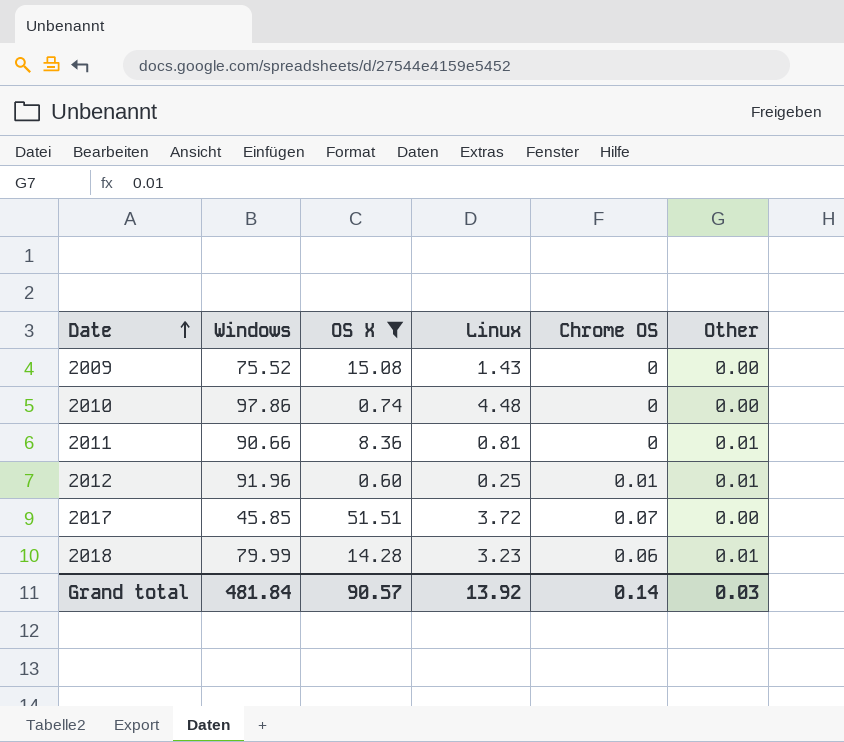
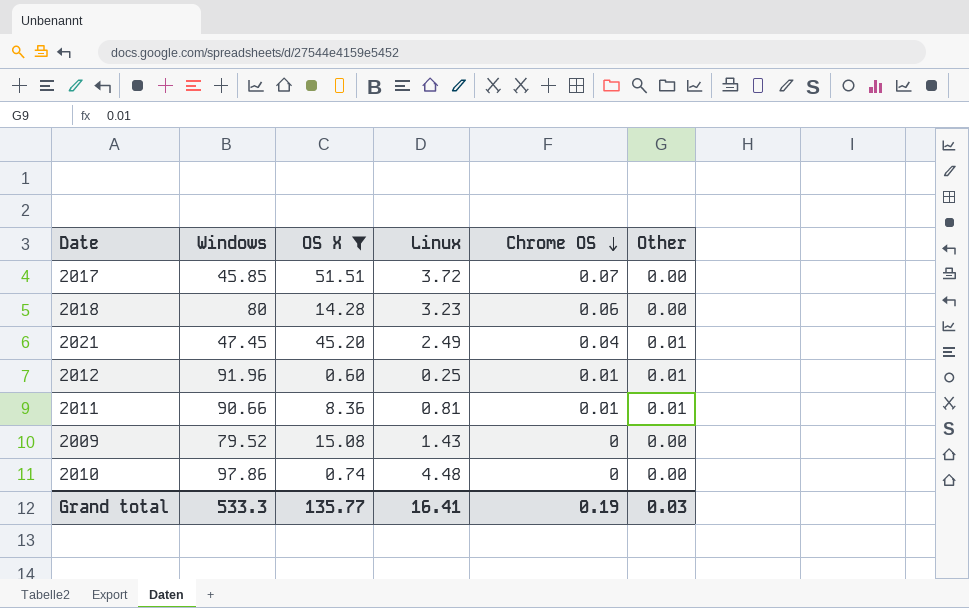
row order: Date ascending -> Chrome OS descending
2018 | Windows: 79.99 -> 80
2018 | Other: 0.01 -> 0.00
row 2021: none -> 47.45 | 45.20 | 2.49 | 0.04 | 0.01
2011 | Chrome OS: 0 -> 0.01
2009 | Windows: 75.52 -> 79.52
Grand total | Windows: 481.84 -> 533.3
Grand total | OS X: 90.57 -> 135.77
Grand total | Linux: 13.92 -> 16.41
Grand total | Chrome OS: 0.14 -> 0.19

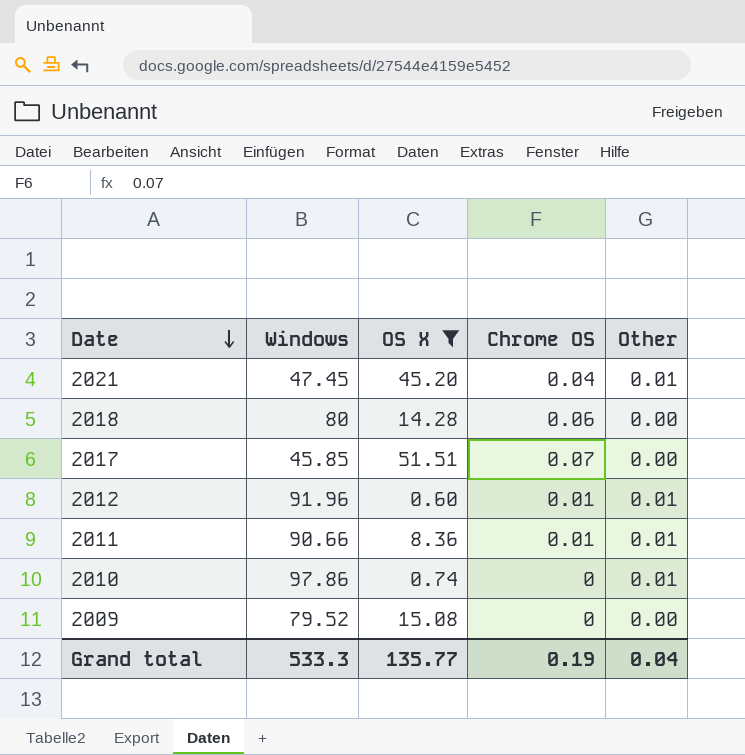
row order: Chrome OS descending -> Date descending
column Linux | position: 4 -> none
2010 | Other: 0.00 -> 0.01
Grand total | Other: 0.03 -> 0.04

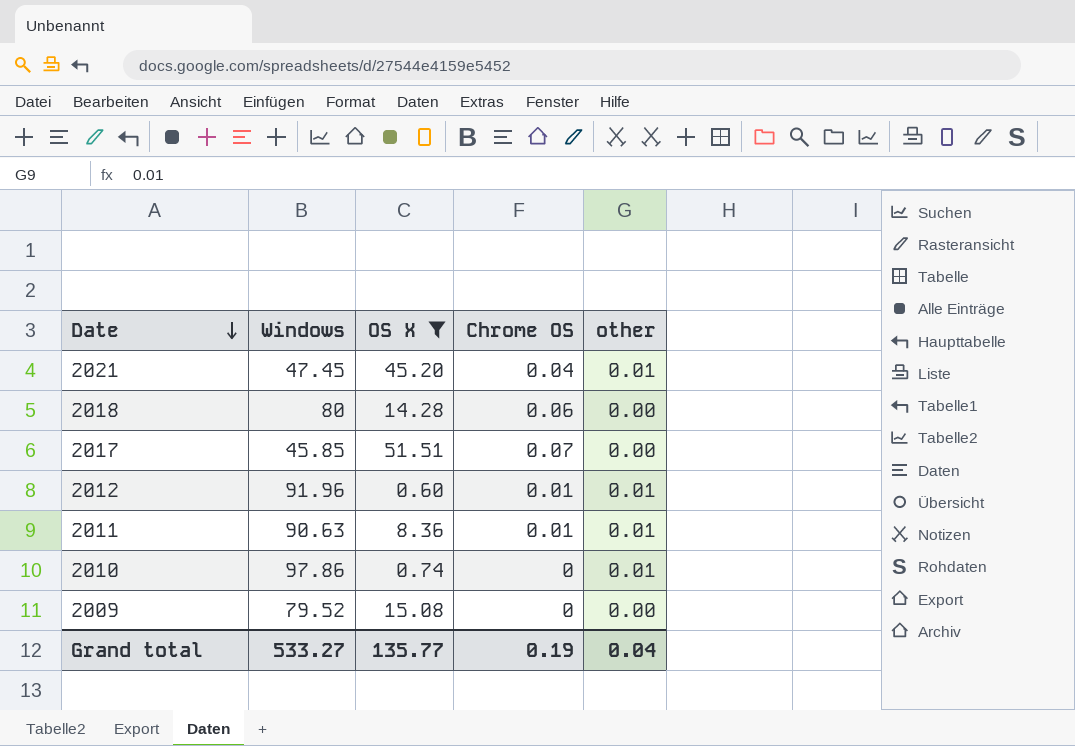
column name: Other -> other
2011 | Windows: 90.66 -> 90.63
Grand total | Windows: 533.3 -> 533.27

